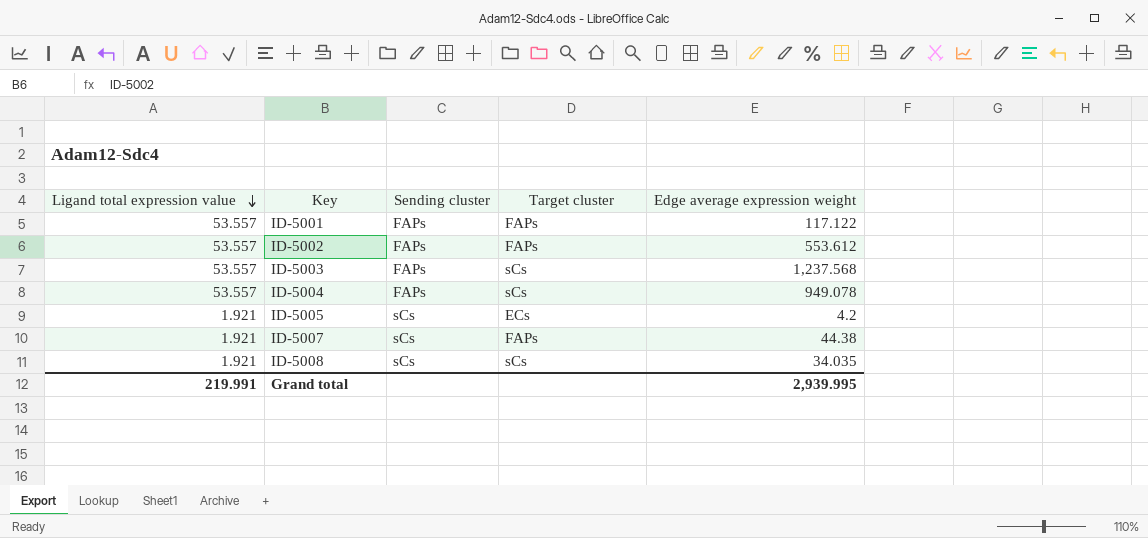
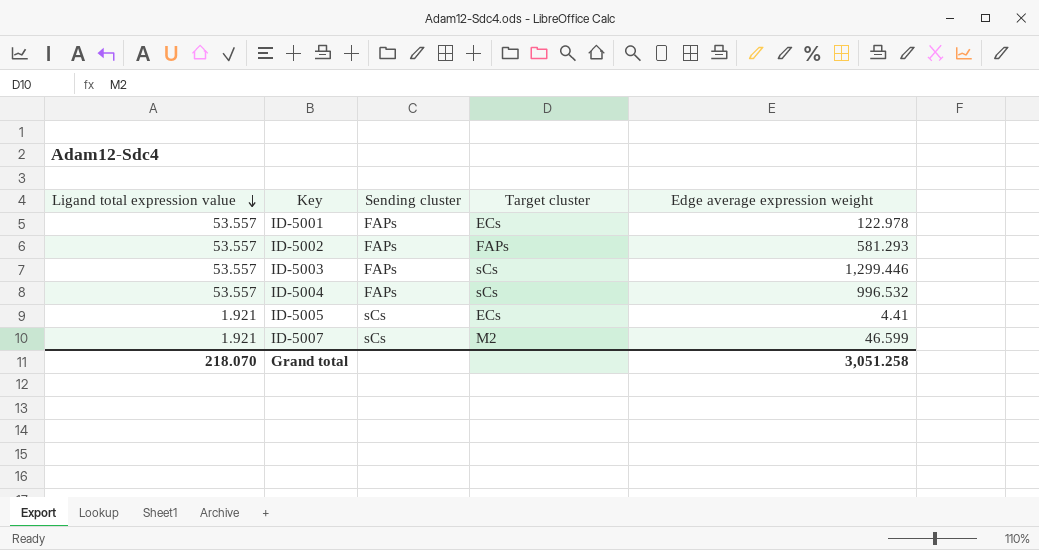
row ID-5008: 1.921 | sCs | sCs | 34.035 -> none
ID-5001 | Target cluster: FAPs -> ECs
ID-5001 | Edge average expression weight: 117.122 -> 122.978
ID-5002 | Edge average expression weight: 553.612 -> 581.293
ID-5003 | Edge average expression weight: 1,237.568 -> 1,299.446
ID-5004 | Edge average expression weight: 949.078 -> 996.532
ID-5005 | Edge average expression weight: 4.2 -> 4.41
ID-5007 | Target cluster: FAPs -> M2
ID-5007 | Edge average expression weight: 44.38 -> 46.599
Grand total | Ligand total expression value: 219.991 -> 218.070
Grand total | Edge average expression weight: 2,939.995 -> 3,051.258

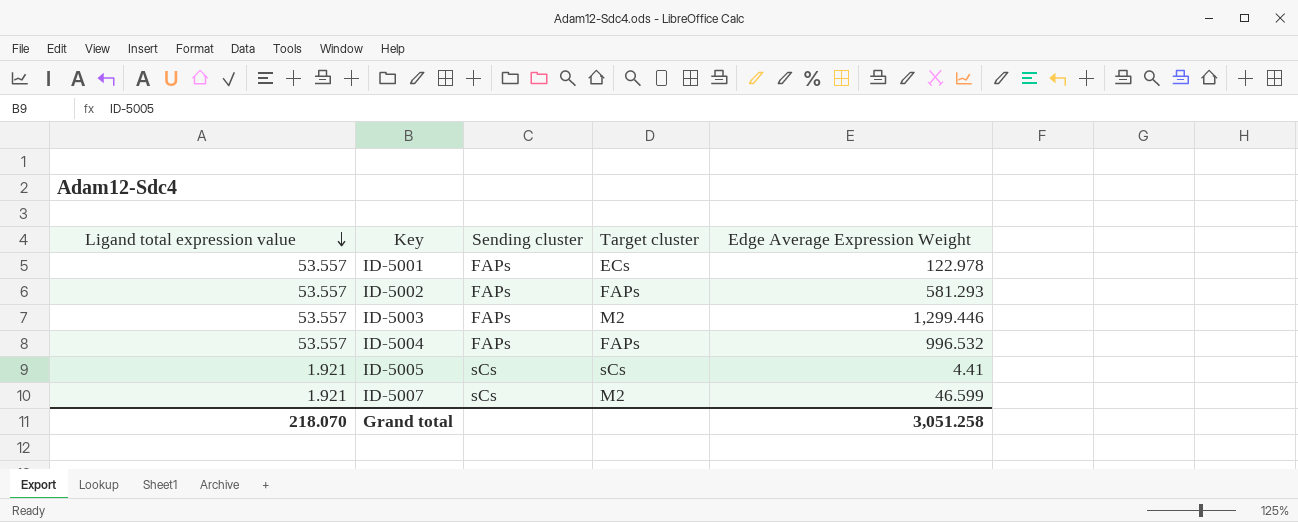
column name: Edge average expression weight -> Edge Average Expression Weight
ID-5003 | Target cluster: sCs -> M2
ID-5004 | Target cluster: sCs -> FAPs
ID-5005 | Target cluster: ECs -> sCs

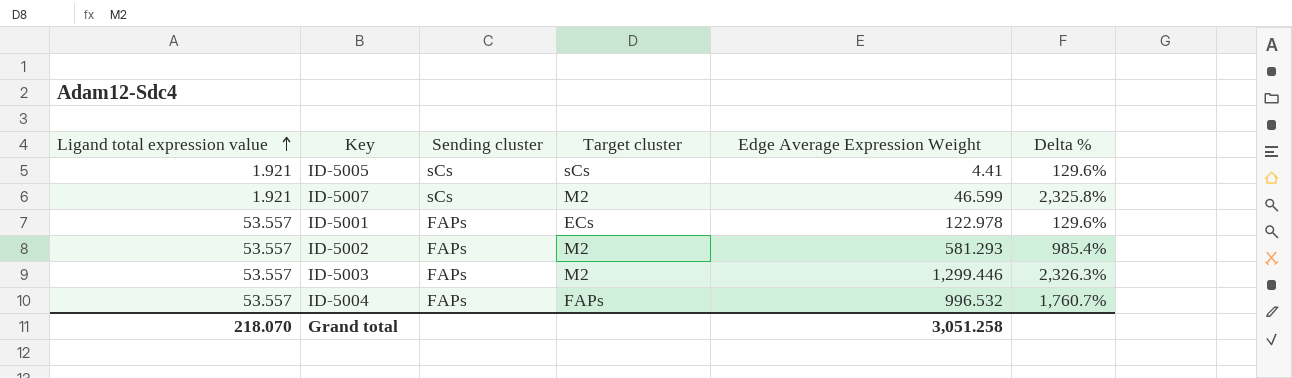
row order: Ligand total expression value descending -> Ligand total expression value ascending
column Delta % | formula: none -> ([Edge Average Expression Weight] - [Ligand total expression value]) / [Ligand total expression value]
ID-5002 | Target cluster: FAPs -> M2

